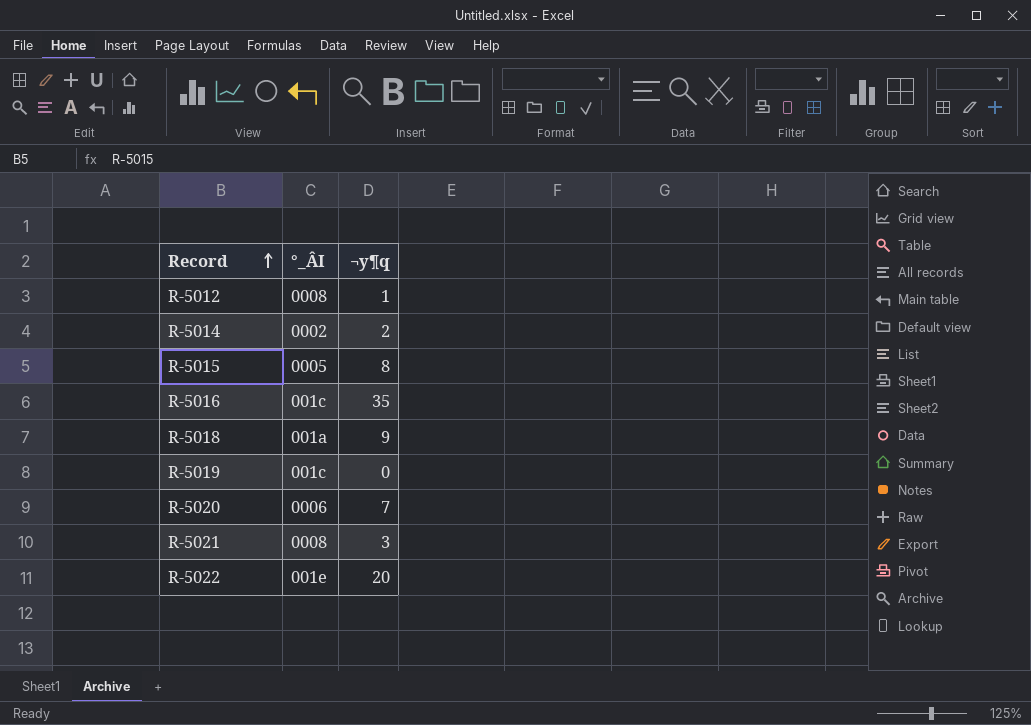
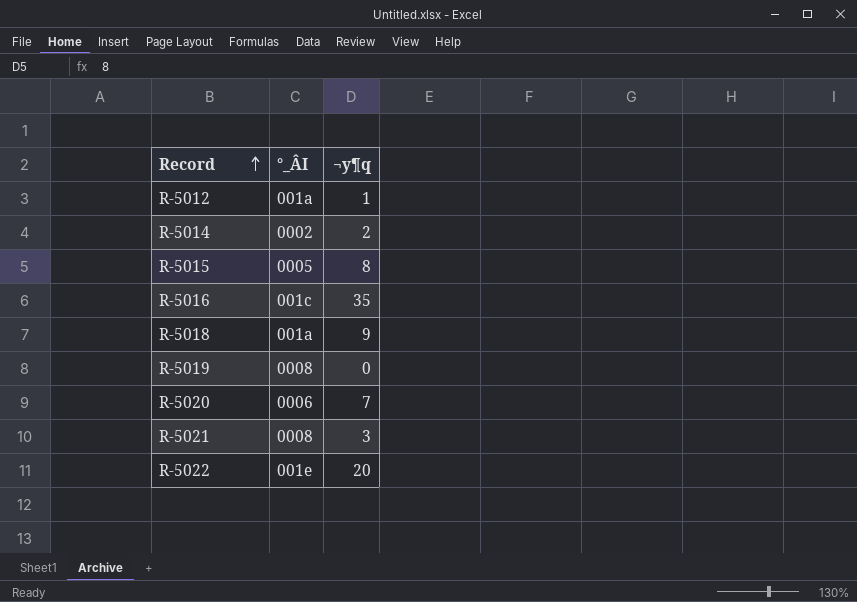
R-5012 | °_ÂI: 0008 -> 001a
R-5019 | °_ÂI: 001c -> 0008

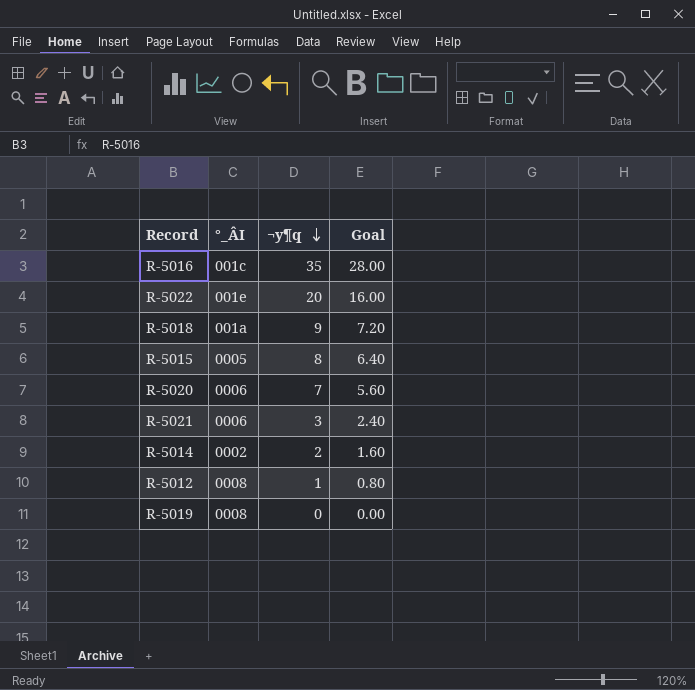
row order: Record ascending -> ¬y¶q descending
column Goal | formula: none -> [¬y¶q] * 0.8
R-5021 | °_ÂI: 0008 -> 0006
R-5012 | °_ÂI: 001a -> 0008

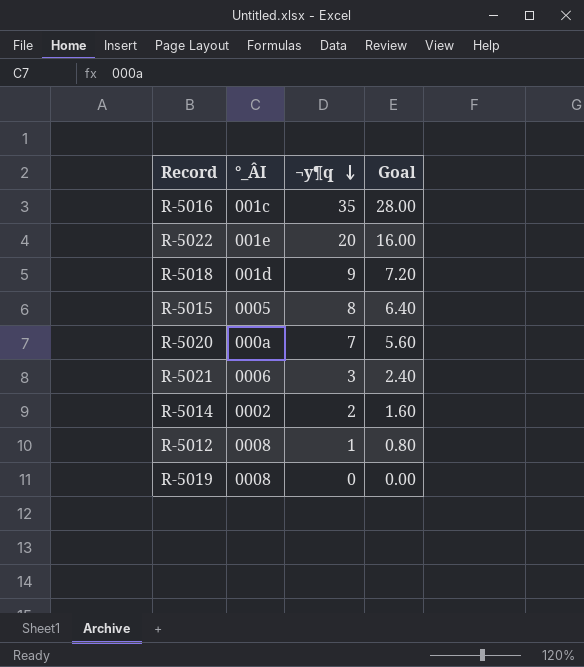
R-5018 | °_ÂI: 001a -> 001d
R-5020 | °_ÂI: 0006 -> 000a

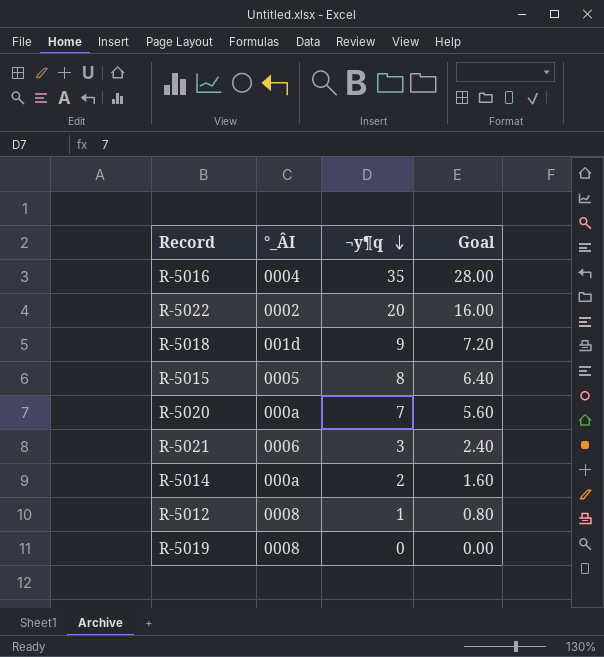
R-5016 | °_ÂI: 001c -> 0004
R-5022 | °_ÂI: 001e -> 0002
R-5014 | °_ÂI: 0002 -> 000a

